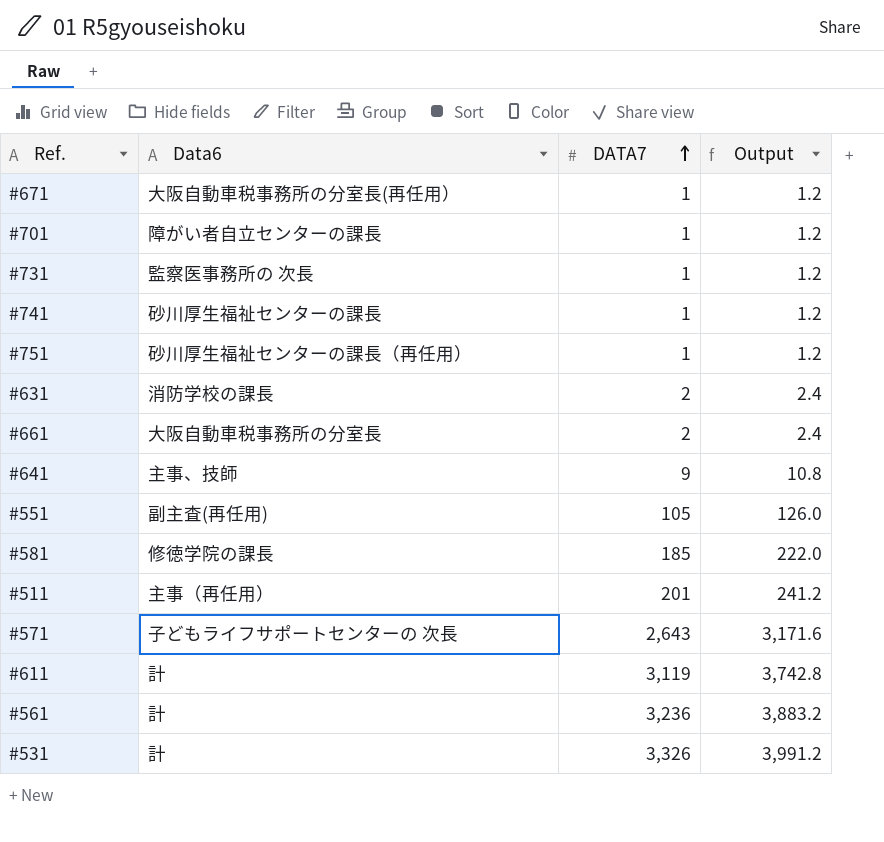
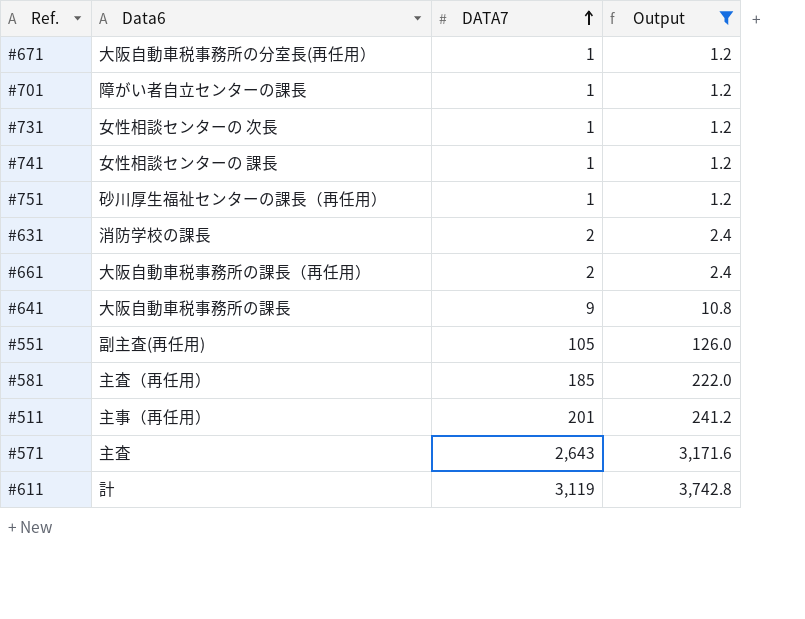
filter: none -> Output <= 3,742.8
#731 | Data6: 監察医事務所の 次長 -> 女性相談センターの 次長
#741 | Data6: 砂川厚生福祉センターの課長 -> 女性相談センターの 課長
#661 | Data6: 大阪自動車税事務所の分室長 -> 大阪自動車税事務所の課長（再任用）
#641 | Data6: 主事、技師 -> 大阪自動車税事務所の課長
#581 | Data6: 修徳学院の課長 -> 主査（再任用）
#571 | Data6: 子どもライフサポートセンターの 次長 -> 主査

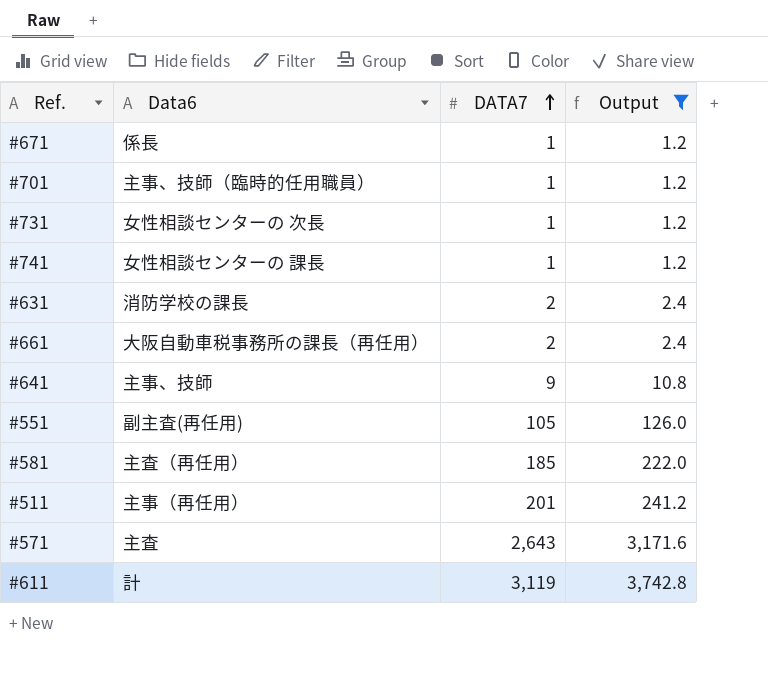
row #751: 砂川厚生福祉センターの課長（再任用） | 1 | 1.2 -> none
#671 | Data6: 大阪自動車税事務所の分室長(再任用） -> 係長
#701 | Data6: 障がい者自立センターの課長 -> 主事、技師（臨時的任用職員）
#641 | Data6: 大阪自動車税事務所の課長 -> 主事、技師

